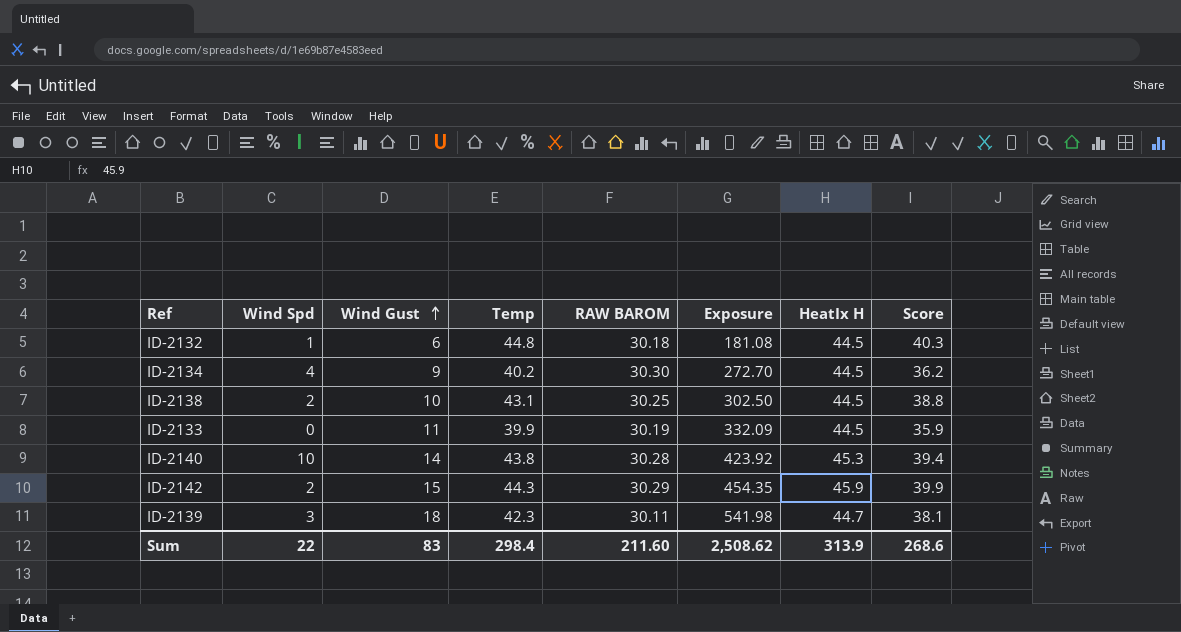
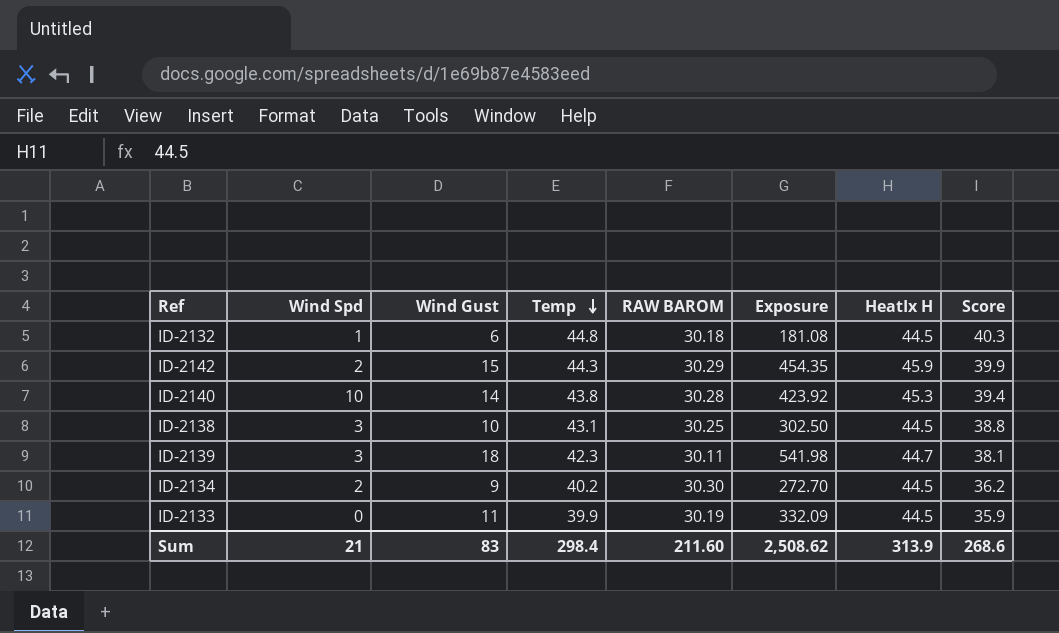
row order: Wind Gust ascending -> Temp descending
ID-2138 | Wind Spd: 2 -> 3
ID-2134 | Wind Spd: 4 -> 2
Sum | Wind Spd: 22 -> 21

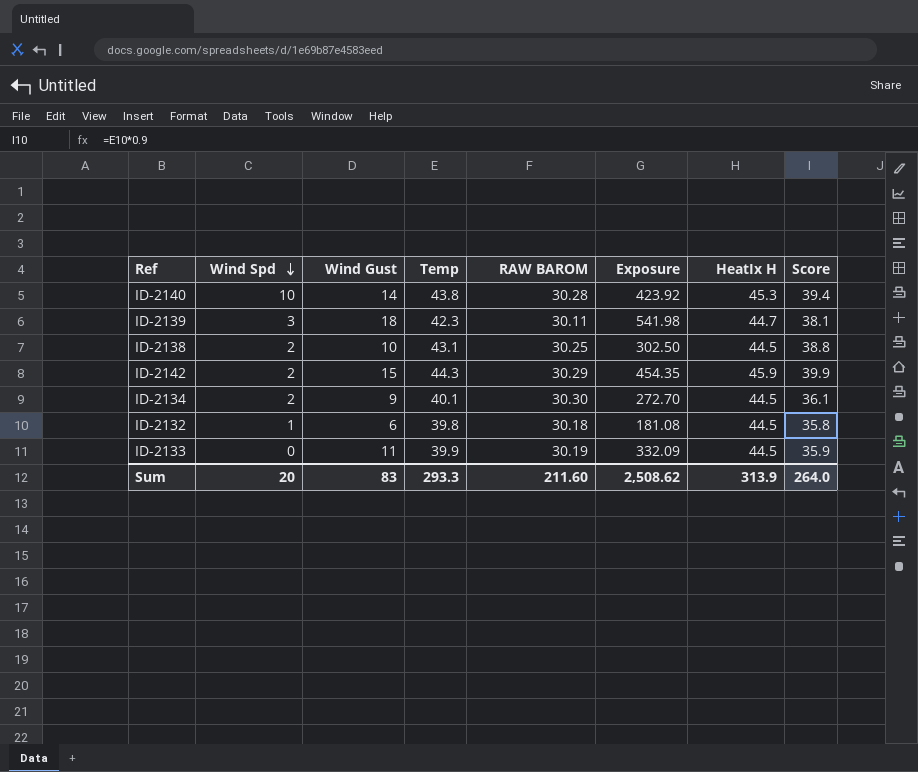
row order: Temp descending -> Wind Spd descending
ID-2138 | Wind Spd: 3 -> 2
ID-2134 | Temp: 40.2 -> 40.1
ID-2134 | Score: 36.2 -> 36.1
ID-2132 | Temp: 44.8 -> 39.8
ID-2132 | Score: 40.3 -> 35.8
Sum | Wind Spd: 21 -> 20
Sum | Temp: 298.4 -> 293.3
Sum | Score: 268.6 -> 264.0

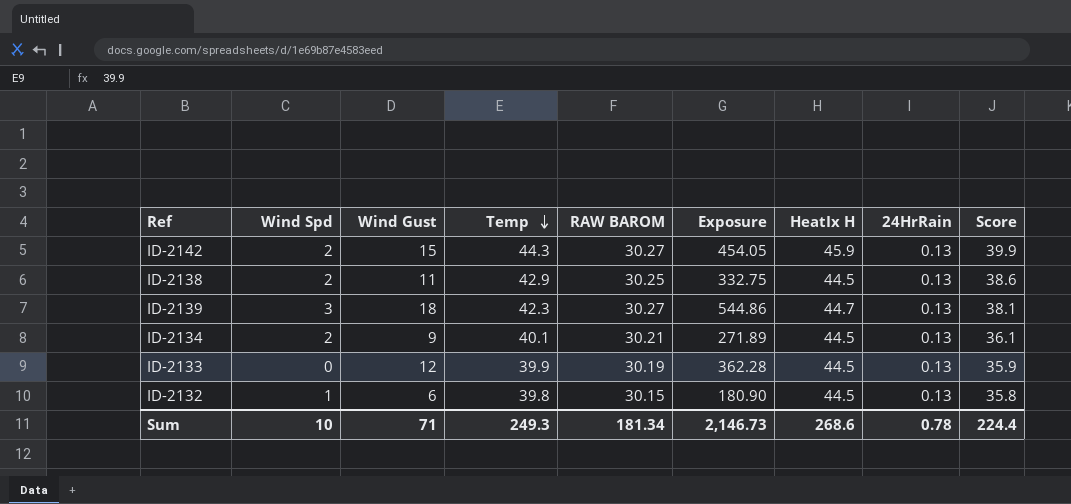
row order: Wind Spd descending -> Temp descending
column 24HrRain | position: none -> 8
row ID-2140: 10 | 14 | 43.8 | 30.28 | 423.92 | 45.3 | 39.4 -> none
ID-2142 | RAW BAROM: 30.29 -> 30.27
ID-2142 | Exposure: 454.35 -> 454.05
ID-2138 | Wind Gust: 10 -> 11
ID-2138 | Temp: 43.1 -> 42.9
ID-2138 | Exposure: 302.50 -> 332.75
ID-2138 | Score: 38.8 -> 38.6
ID-2139 | RAW BAROM: 30.11 -> 30.27
ID-2139 | Exposure: 541.98 -> 544.86
ID-2134 | RAW BAROM: 30.30 -> 30.21
ID-2134 | Exposure: 272.70 -> 271.89
ID-2133 | Wind Gust: 11 -> 12
ID-2133 | Exposure: 332.09 -> 362.28
ID-2132 | RAW BAROM: 30.18 -> 30.15
ID-2132 | Exposure: 181.08 -> 180.90
Sum | Wind Spd: 20 -> 10
Sum | Wind Gust: 83 -> 71
Sum | Temp: 293.3 -> 249.3
Sum | RAW BAROM: 211.60 -> 181.34
Sum | Exposure: 2,508.62 -> 2,146.73
Sum | HeatIx H: 313.9 -> 268.6
Sum | Score: 264.0 -> 224.4

